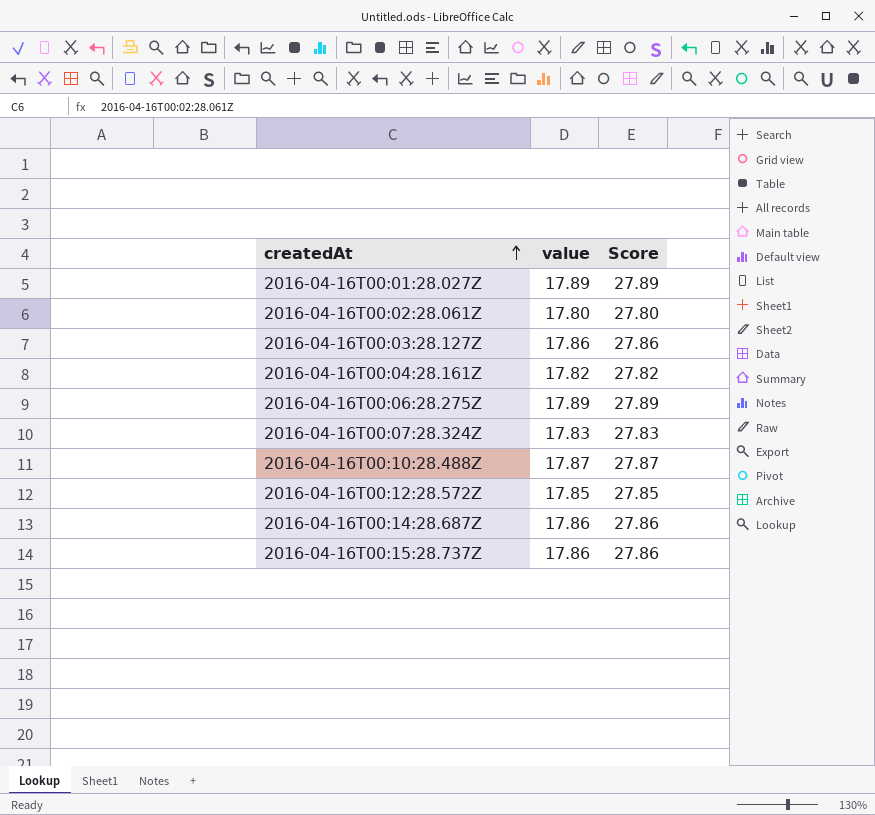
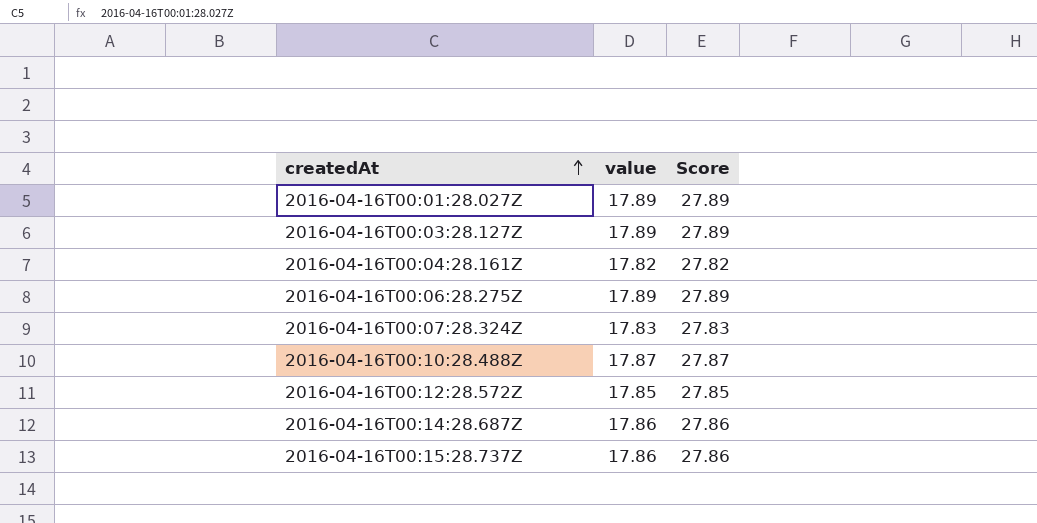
row 2016-04-16T00:02:28.061Z: 17.80 | 27.80 -> none
2016-04-16T00:03:28.127Z | value: 17.86 -> 17.89
2016-04-16T00:03:28.127Z | Score: 27.86 -> 27.89

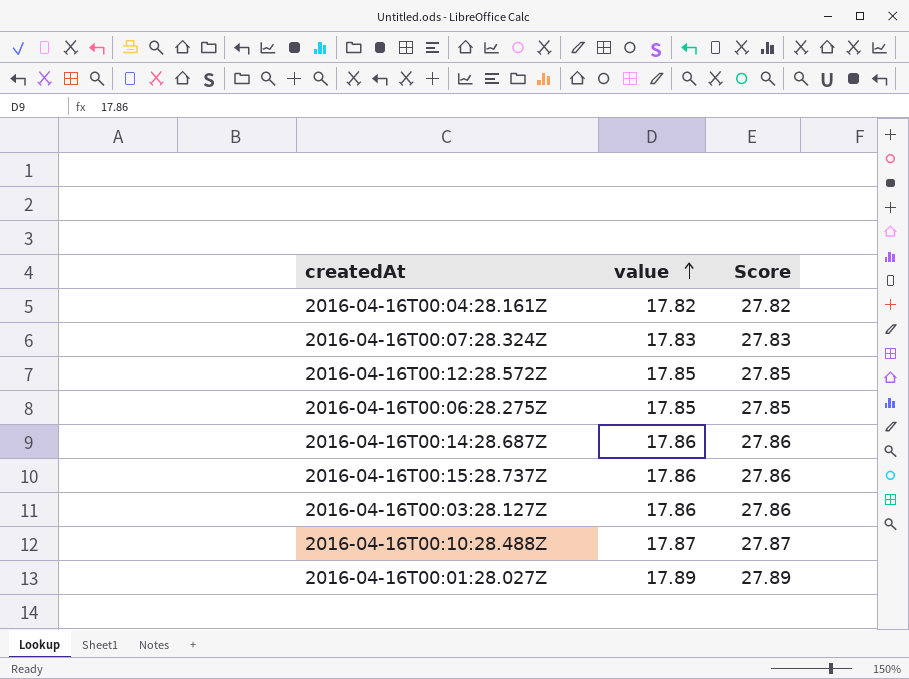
row order: createdAt ascending -> value ascending
2016-04-16T00:06:28.275Z | value: 17.89 -> 17.85
2016-04-16T00:06:28.275Z | Score: 27.89 -> 27.85
2016-04-16T00:03:28.127Z | value: 17.89 -> 17.86
2016-04-16T00:03:28.127Z | Score: 27.89 -> 27.86

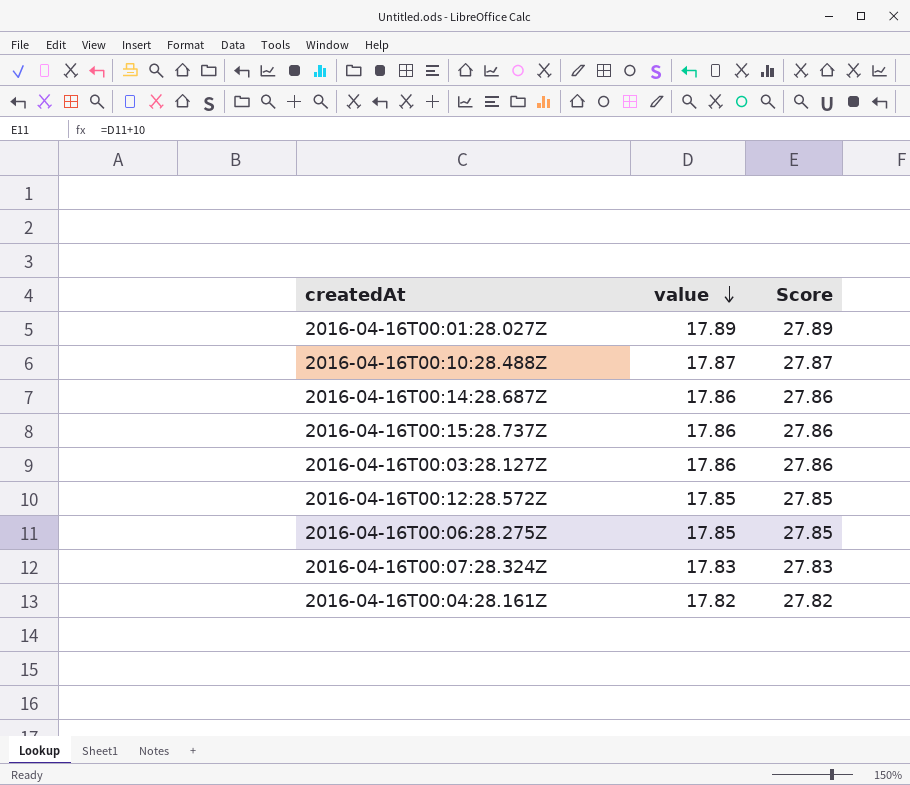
row order: value ascending -> value descending

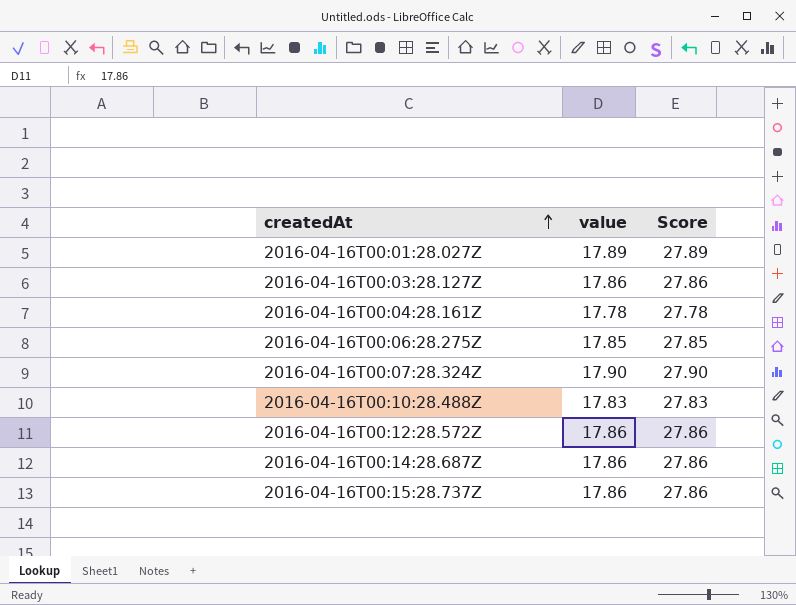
row order: value descending -> createdAt ascending
2016-04-16T00:04:28.161Z | value: 17.82 -> 17.78
2016-04-16T00:04:28.161Z | Score: 27.82 -> 27.78
2016-04-16T00:07:28.324Z | value: 17.83 -> 17.90
2016-04-16T00:07:28.324Z | Score: 27.83 -> 27.90
2016-04-16T00:10:28.488Z | value: 17.87 -> 17.83
2016-04-16T00:10:28.488Z | Score: 27.87 -> 27.83
2016-04-16T00:12:28.572Z | value: 17.85 -> 17.86
2016-04-16T00:12:28.572Z | Score: 27.85 -> 27.86

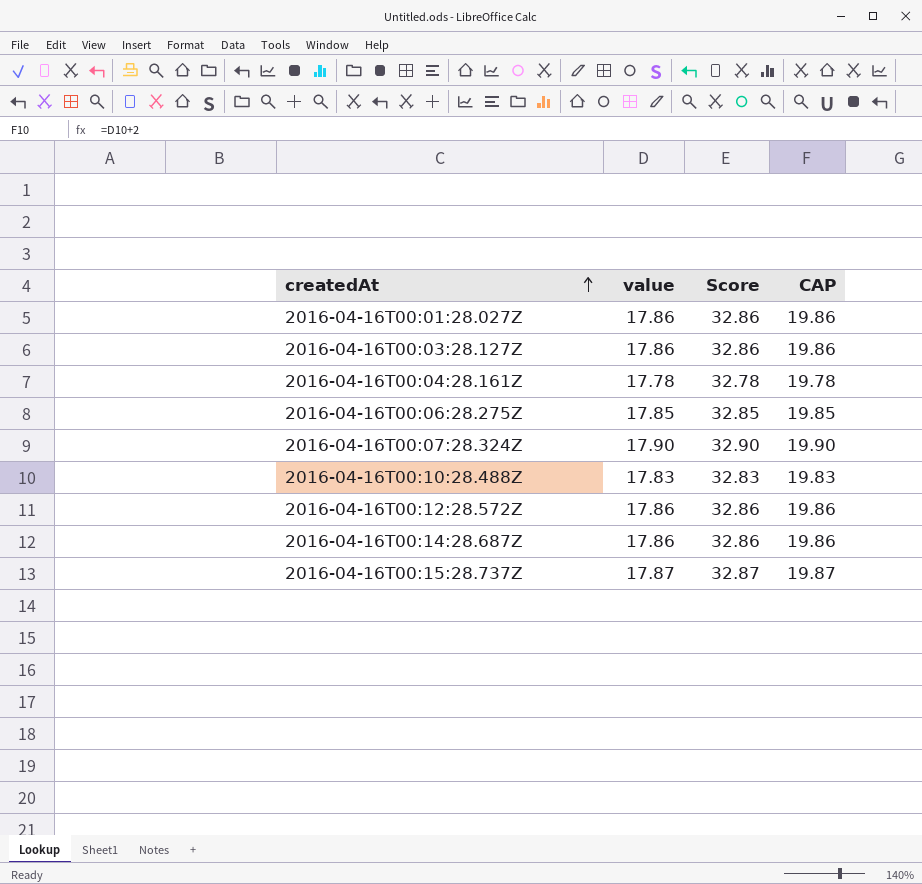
column Score | formula: [value] + 10 -> [value] + 15
column CAP | formula: none -> [value] + 2
2016-04-16T00:01:28.027Z | value: 17.89 -> 17.86
2016-04-16T00:15:28.737Z | value: 17.86 -> 17.87

